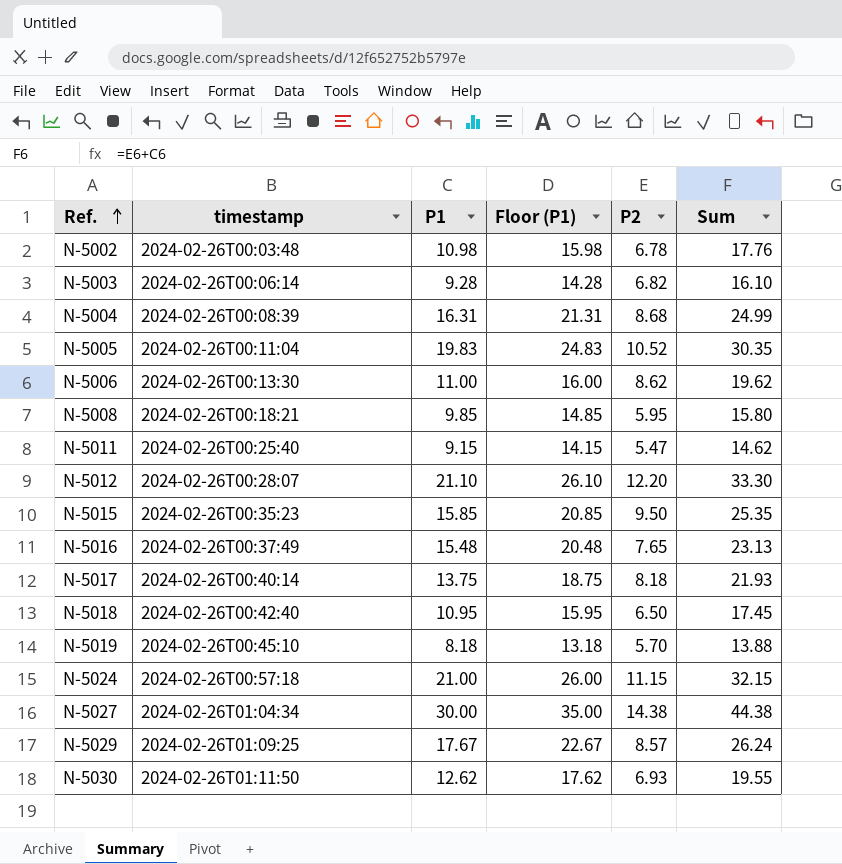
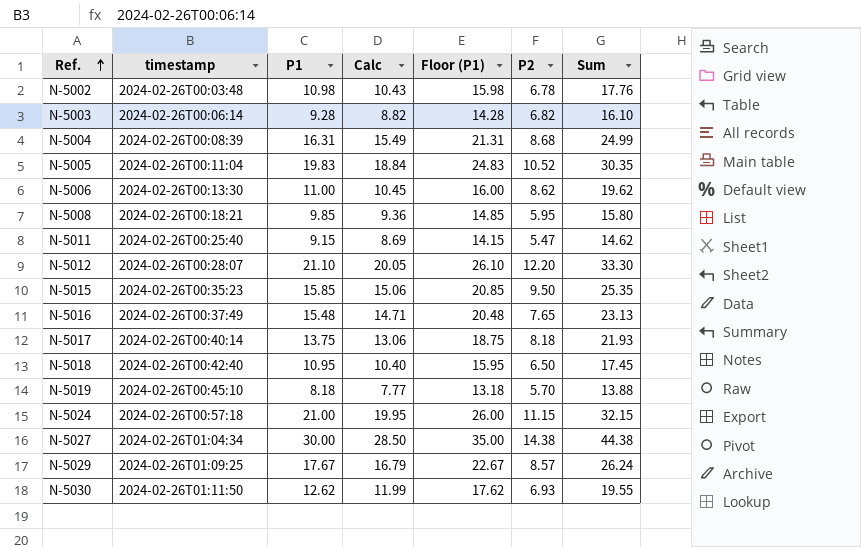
column Calc | formula: none -> [P1] * 0.95

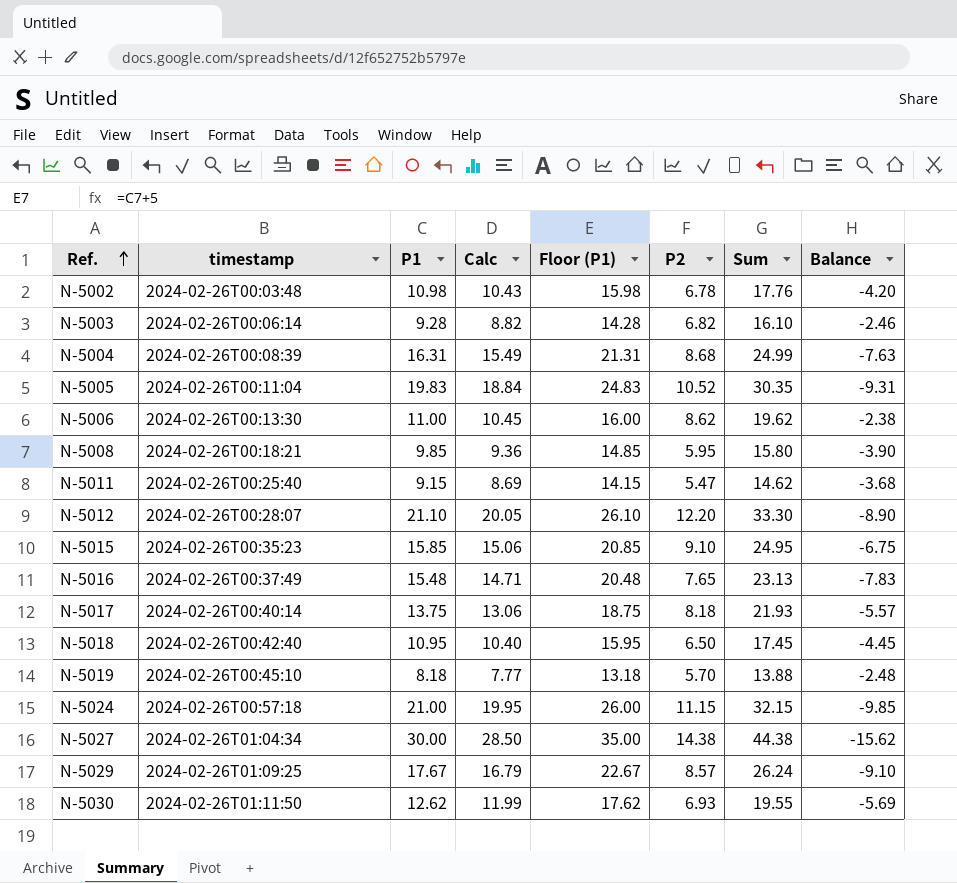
column Balance | formula: none -> [P2] - [P1]
N-5015 | P2: 9.50 -> 9.10
N-5015 | Sum: 25.35 -> 24.95

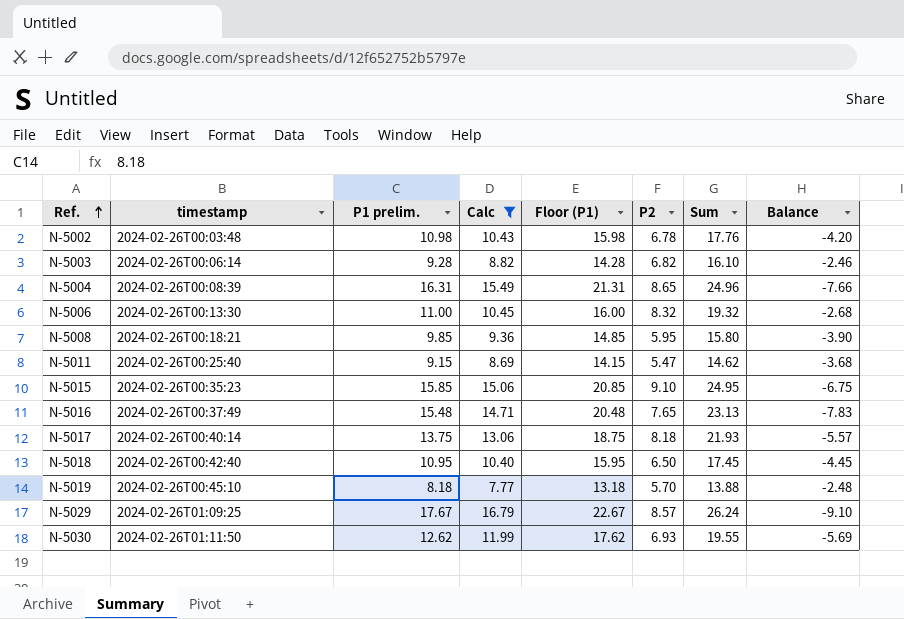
filter: none -> Calc <= 16.79
column name: P1 -> P1 prelim.
N-5004 | P2: 8.68 -> 8.65
N-5004 | Sum: 24.99 -> 24.96
N-5004 | Balance: -7.63 -> -7.66
N-5006 | P2: 8.62 -> 8.32
N-5006 | Sum: 19.62 -> 19.32
N-5006 | Balance: -2.38 -> -2.68

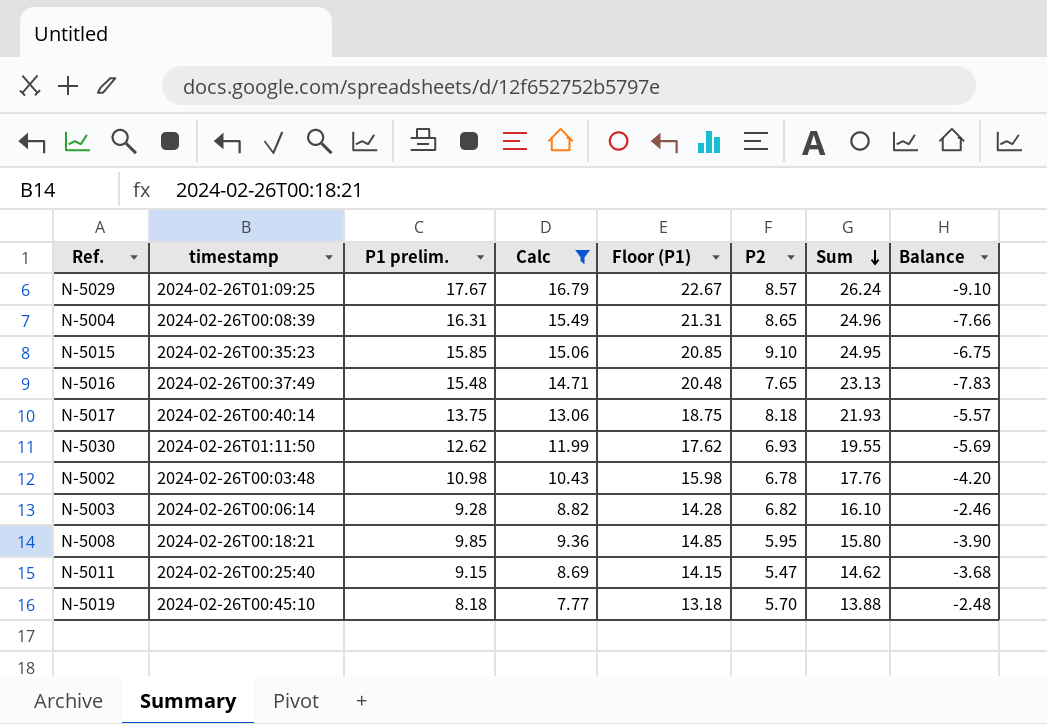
row order: Ref. ascending -> Sum descending
row N-5006: 2024-02-26T00:13:30 | 11.00 | 10.45 | 16.00 | 8.32 | 19.32 | -2.68 -> none
row N-5018: 2024-02-26T00:42:40 | 10.95 | 10.40 | 15.95 | 6.50 | 17.45 | -4.45 -> none

